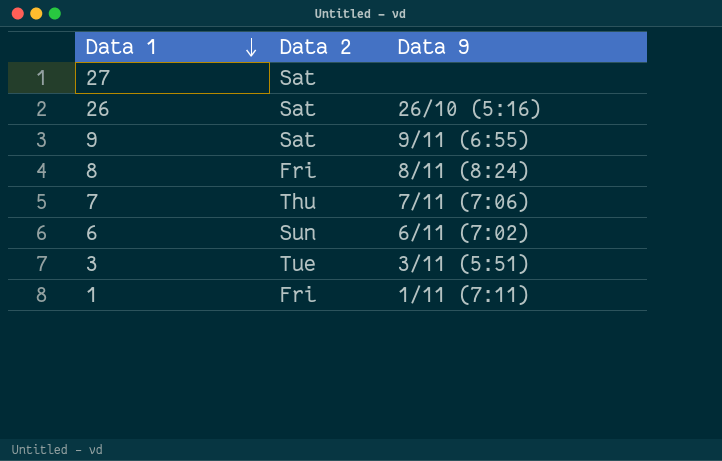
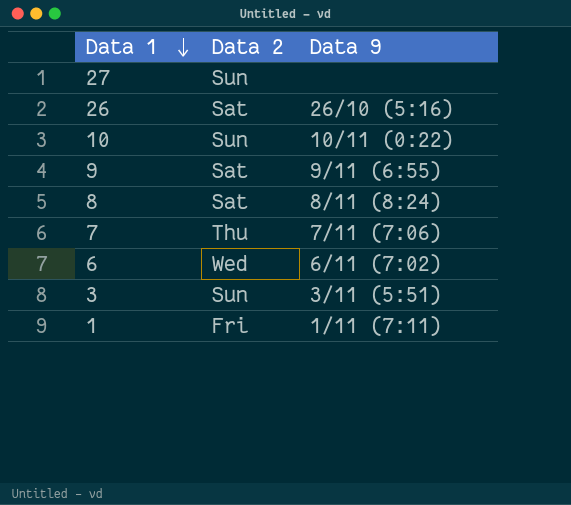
27 | Data 2: Sat -> Sun
row 10: none -> Sun | 10/11 (0:22)
8 | Data 2: Fri -> Sat
6 | Data 2: Sun -> Wed
3 | Data 2: Tue -> Sun

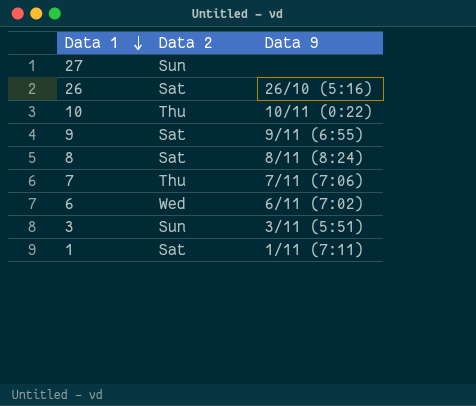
10 | Data 2: Sun -> Thu
1 | Data 2: Fri -> Sat

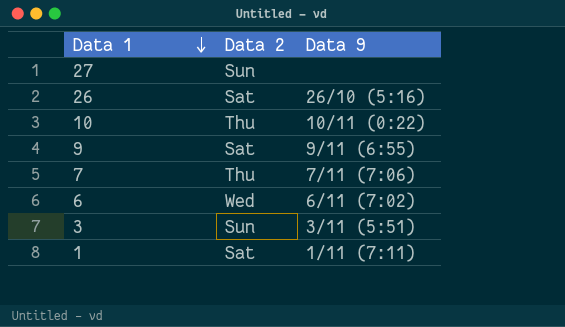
row 8: Sat | 8/11 (8:24) -> none

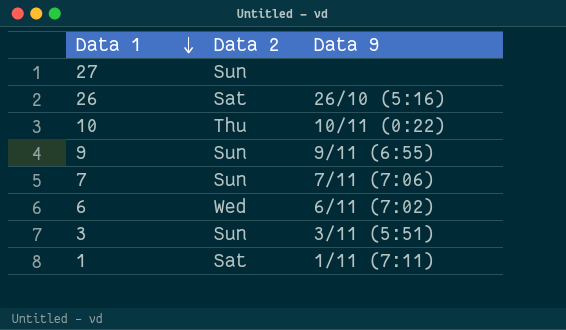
9 | Data 2: Sat -> Sun
7 | Data 2: Thu -> Sun

